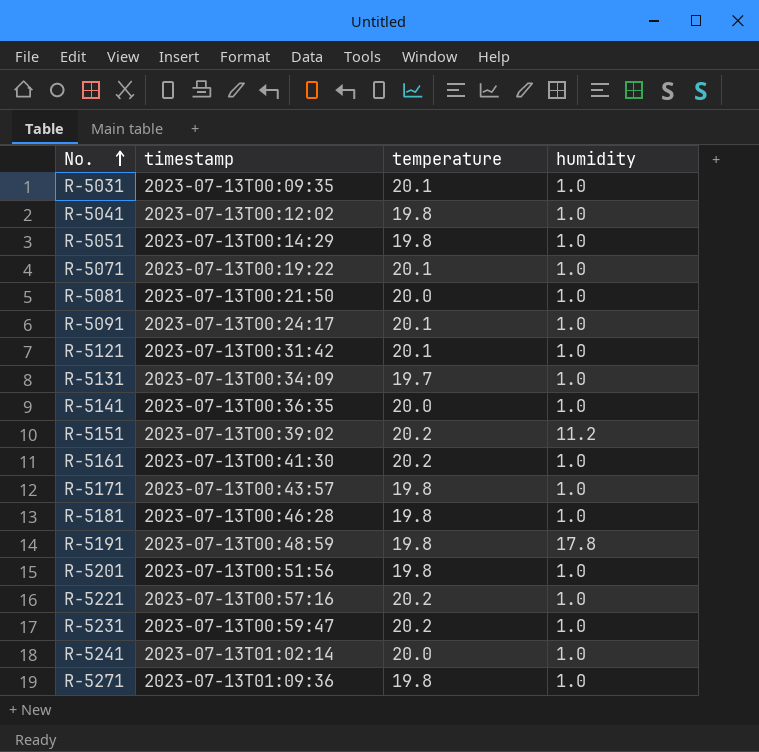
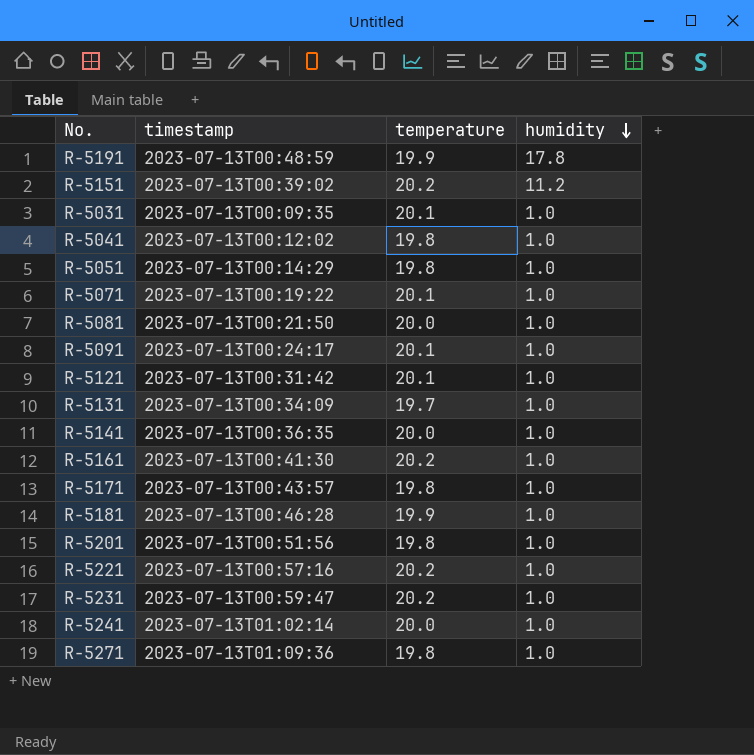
row order: No. ascending -> humidity descending
R-5191 | temperature: 19.8 -> 19.9
R-5181 | temperature: 19.8 -> 19.9

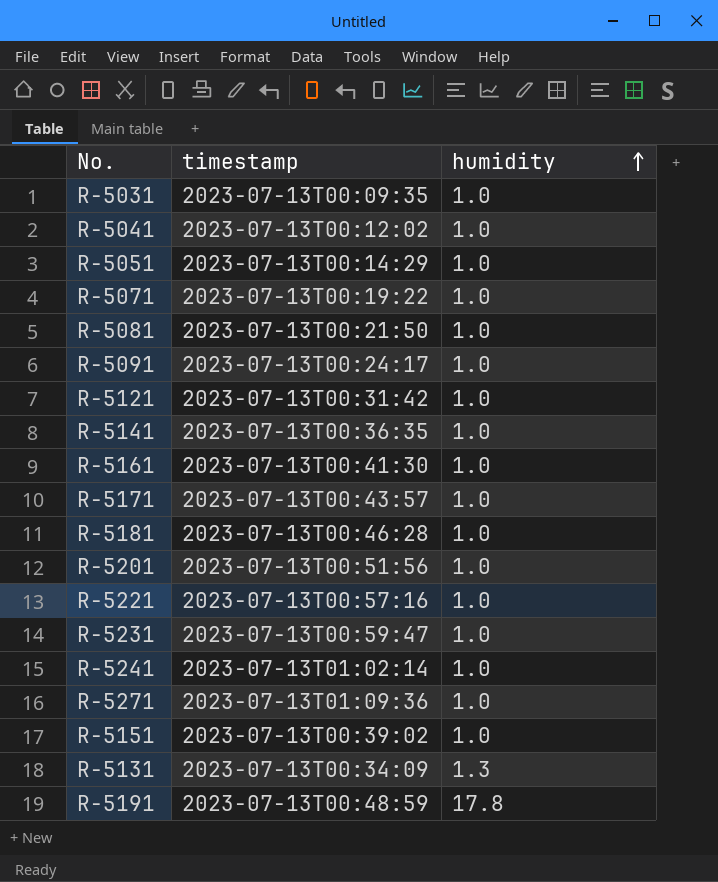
row order: humidity descending -> humidity ascending
column temperature | position: 3 -> none
R-5151 | humidity: 11.2 -> 1.0
R-5131 | humidity: 1.0 -> 1.3

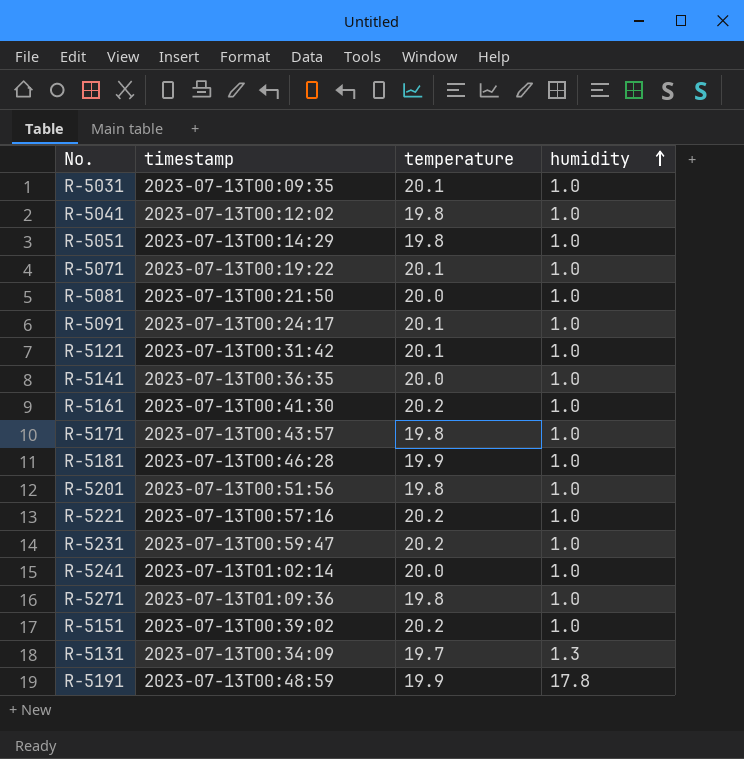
column temperature | position: none -> 3

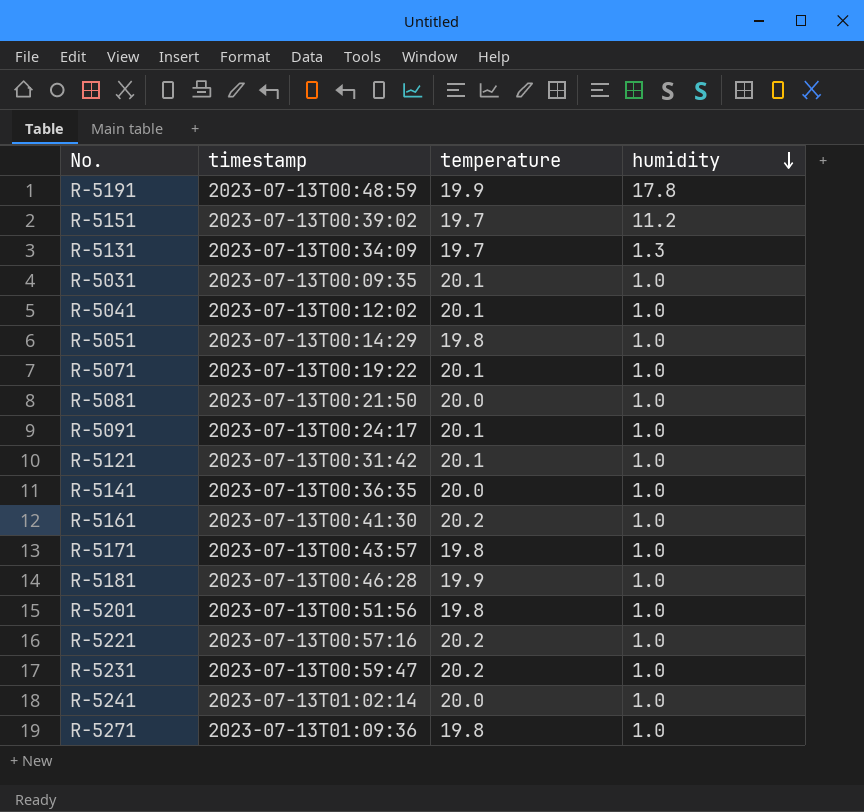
row order: humidity ascending -> humidity descending
R-5151 | temperature: 20.2 -> 19.7
R-5151 | humidity: 1.0 -> 11.2
R-5041 | temperature: 19.8 -> 20.1

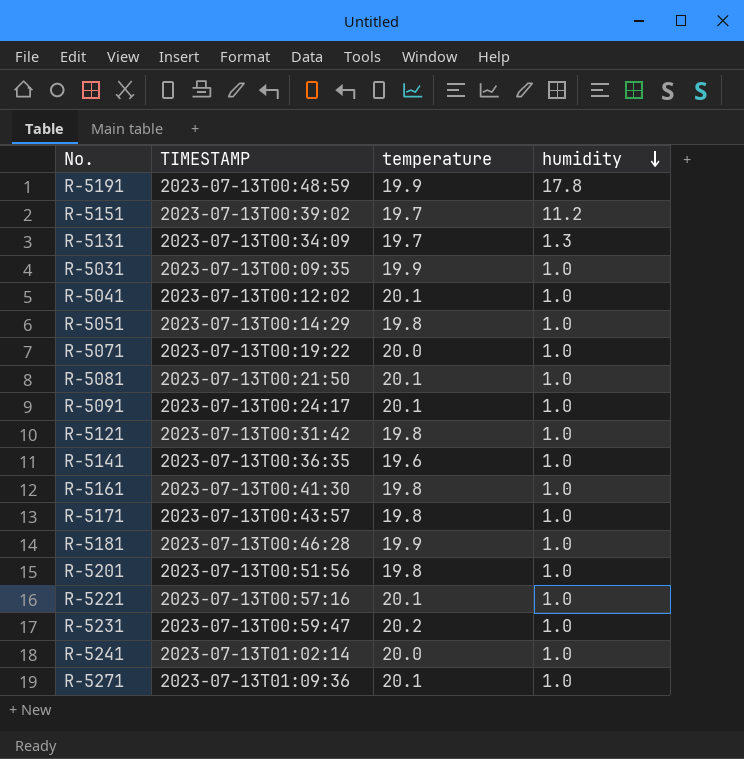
column name: timestamp -> TIMESTAMP
R-5031 | temperature: 20.1 -> 19.9
R-5071 | temperature: 20.1 -> 20.0
R-5081 | temperature: 20.0 -> 20.1
R-5121 | temperature: 20.1 -> 19.8
R-5141 | temperature: 20.0 -> 19.6
R-5161 | temperature: 20.2 -> 19.8
R-5221 | temperature: 20.2 -> 20.1
R-5271 | temperature: 19.8 -> 20.1

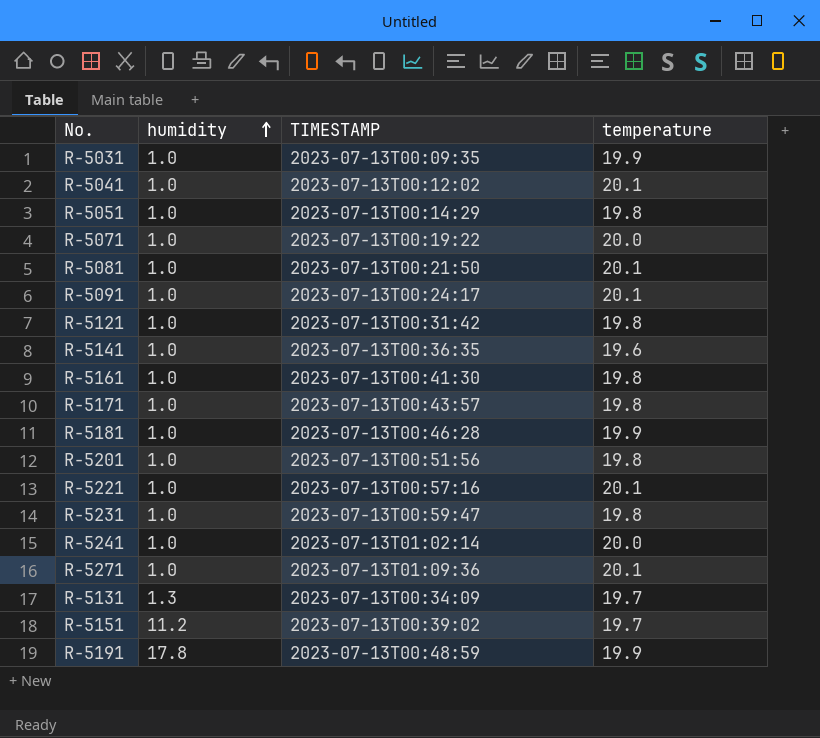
row order: humidity descending -> humidity ascending
column humidity | position: 4 -> 2
R-5231 | temperature: 20.2 -> 19.8

